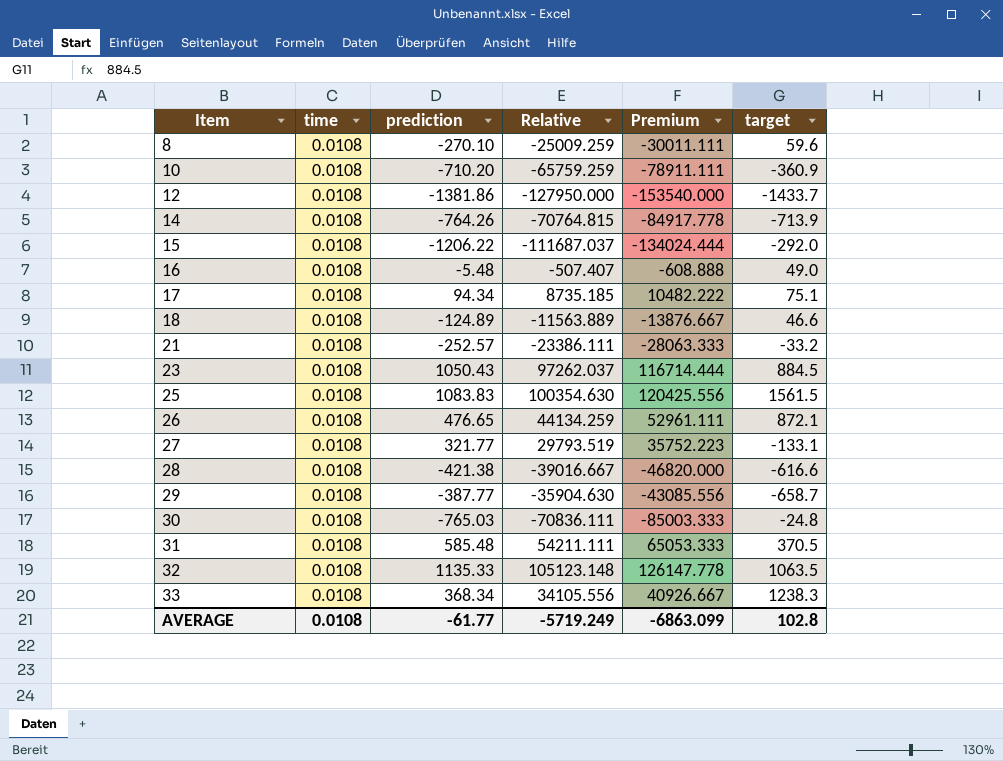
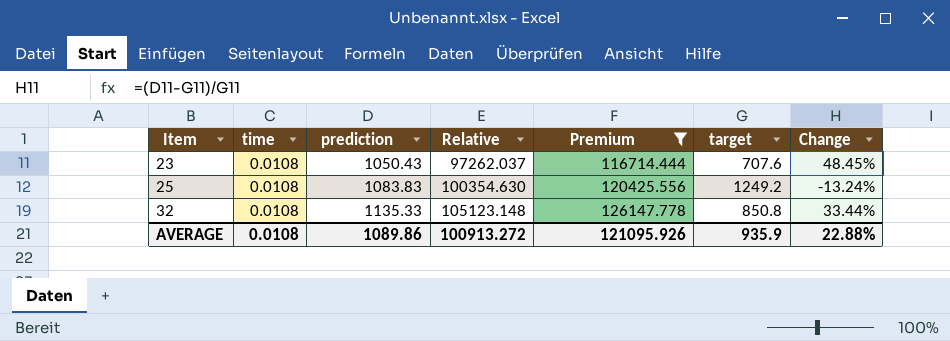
filter: none -> Premium >= 116714.444
column Change | formula: none -> ([prediction] - [target]) / [target]
23 | target: 884.5 -> 707.6
25 | target: 1561.5 -> 1249.2
32 | target: 1063.5 -> 850.8
AVERAGE | prediction: -61.77 -> 1089.86
AVERAGE | Relative: -5719.249 -> 100913.272
AVERAGE | Premium: -6863.099 -> 121095.926
AVERAGE | target: 102.8 -> 935.9

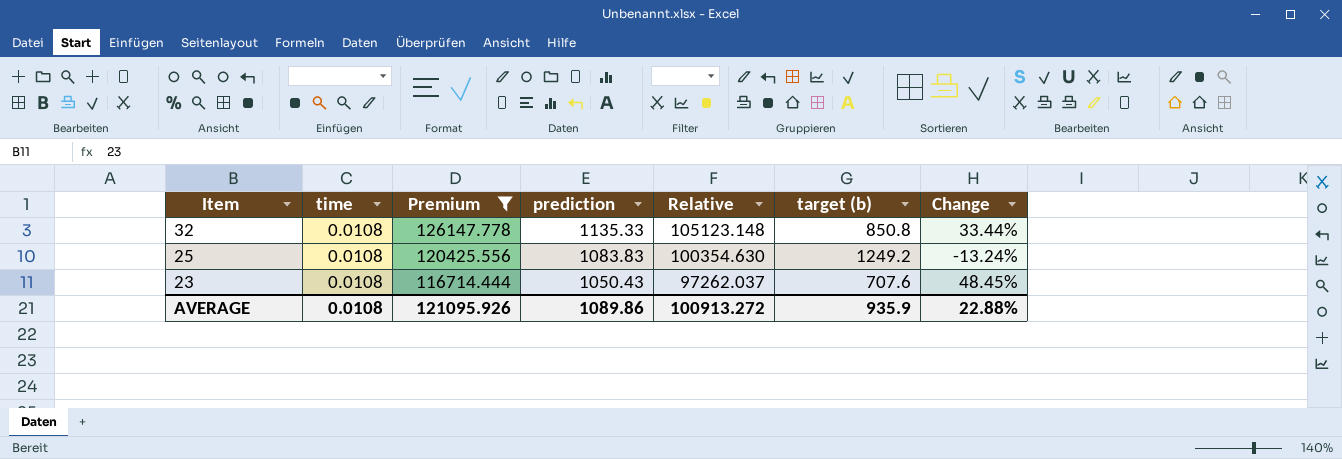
row order: Item ascending -> Item descending
column Premium | position: 5 -> 3
column name: target -> target (b)

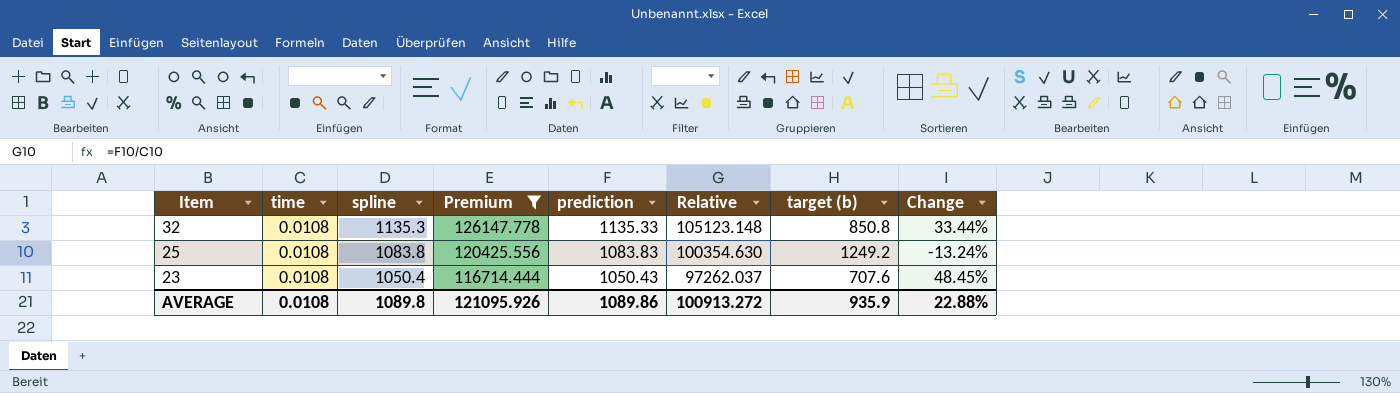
column spline | position: none -> 3

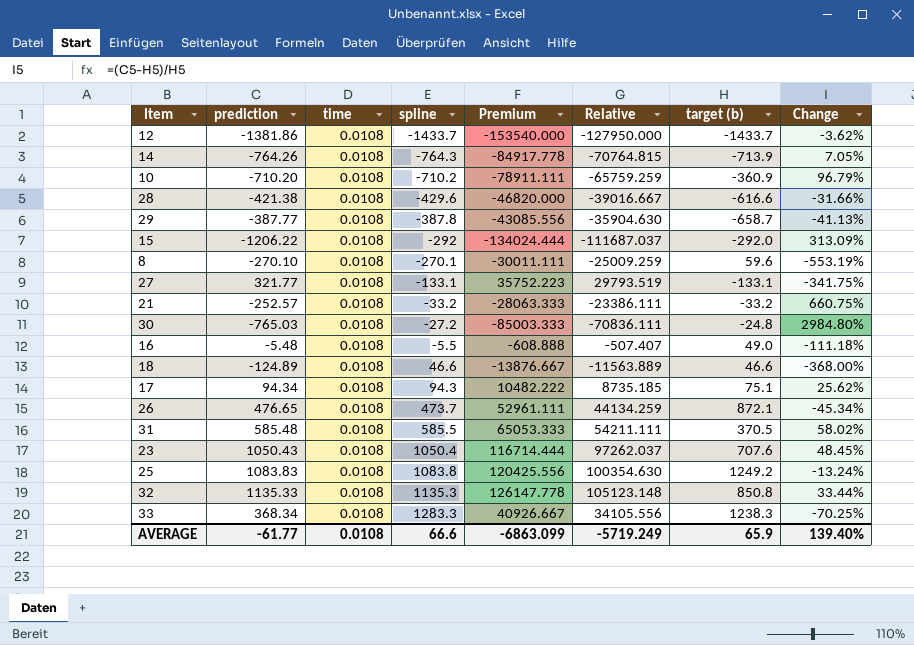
filter: Premium >= 116714.444 -> none
row order: Item descending -> spline ascending
column prediction | position: 5 -> 2
AVERAGE | prediction: 1089.86 -> -61.77
AVERAGE | spline: 1089.8 -> 66.6
AVERAGE | Premium: 121095.926 -> -6863.099
AVERAGE | Relative: 100913.272 -> -5719.249
AVERAGE | target (b): 935.9 -> 65.9
AVERAGE | Change: 22.88% -> 139.40%

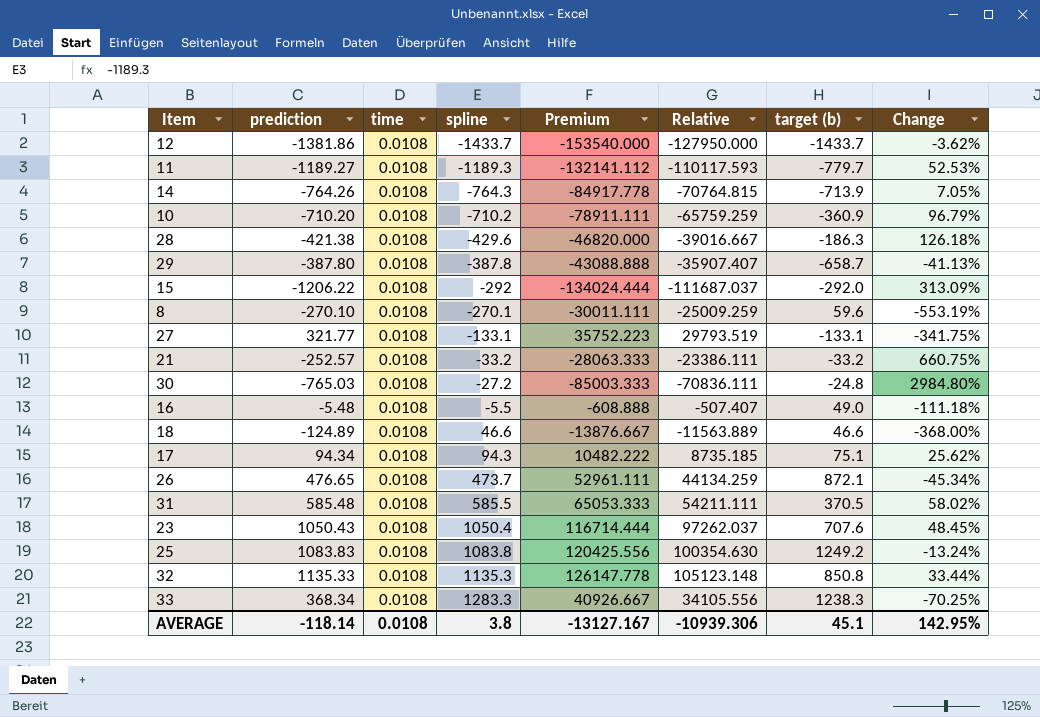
row 11: none -> -1189.27 | 0.0108 | -1189.3 | -132141.112 | -110117.593 | -779.7 | 52.53%
28 | target (b): -616.6 -> -186.3
28 | Change: -31.66% -> 126.18%
29 | prediction: -387.77 -> -387.80
29 | Premium: -43085.556 -> -43088.888
29 | Relative: -35904.630 -> -35907.407
AVERAGE | prediction: -61.77 -> -118.14
AVERAGE | spline: 66.6 -> 3.8
AVERAGE | Premium: -6863.099 -> -13127.167
AVERAGE | Relative: -5719.249 -> -10939.306
AVERAGE | target (b): 65.9 -> 45.1
AVERAGE | Change: 139.40% -> 142.95%

